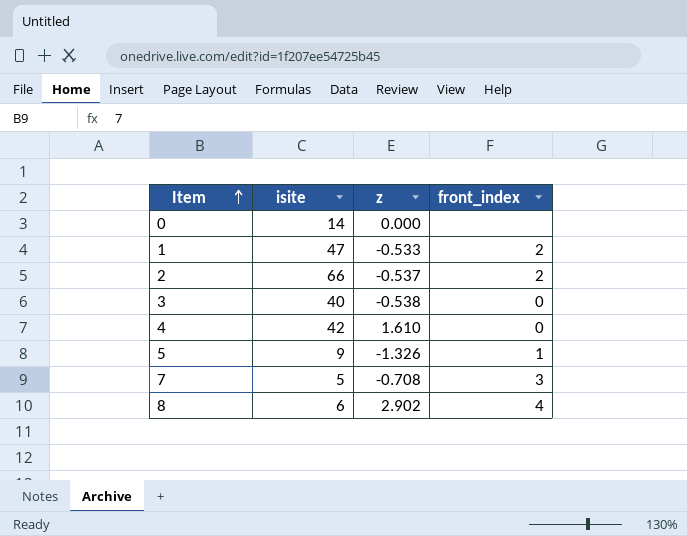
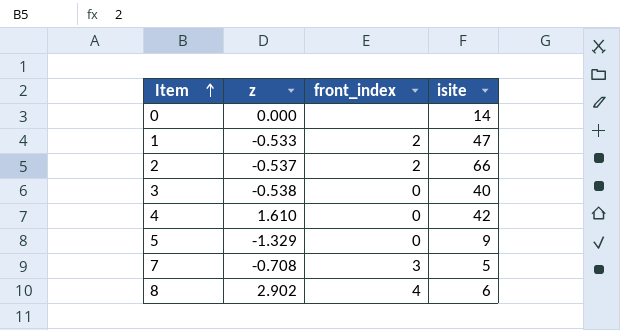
column isite | position: 2 -> 4
5 | z: -1.326 -> -1.329
5 | front_index: 1 -> 0

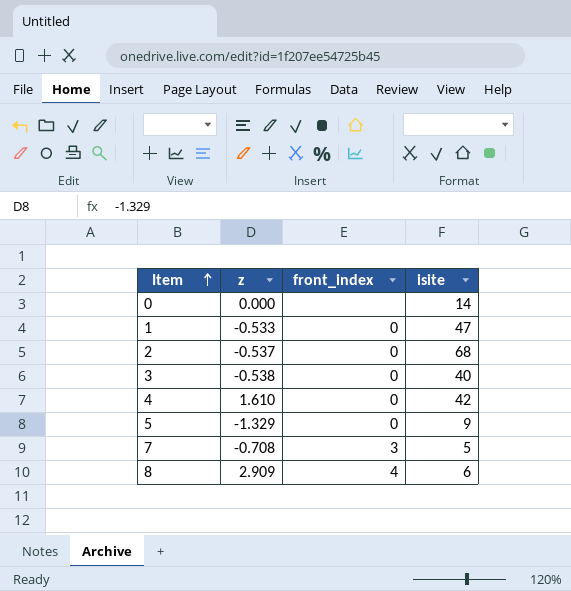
1 | front_index: 2 -> 0
2 | front_index: 2 -> 0
2 | isite: 66 -> 68
8 | z: 2.902 -> 2.909

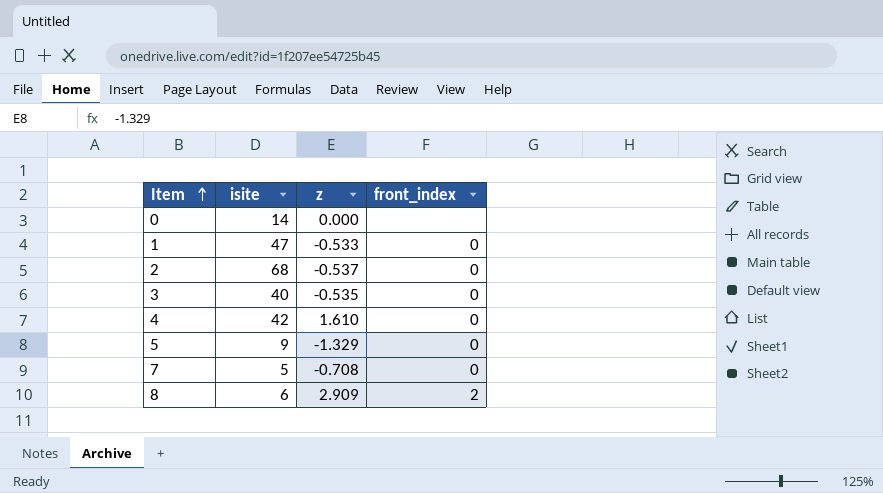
column isite | position: 4 -> 2
3 | z: -0.538 -> -0.535
7 | front_index: 3 -> 0
8 | front_index: 4 -> 2

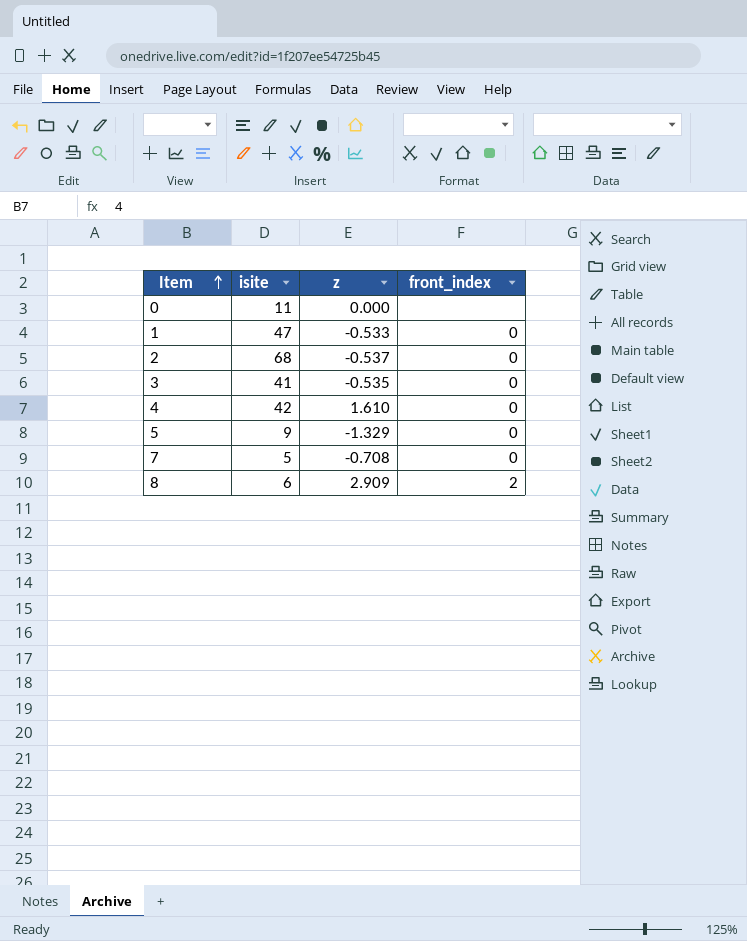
0 | isite: 14 -> 11
3 | isite: 40 -> 41

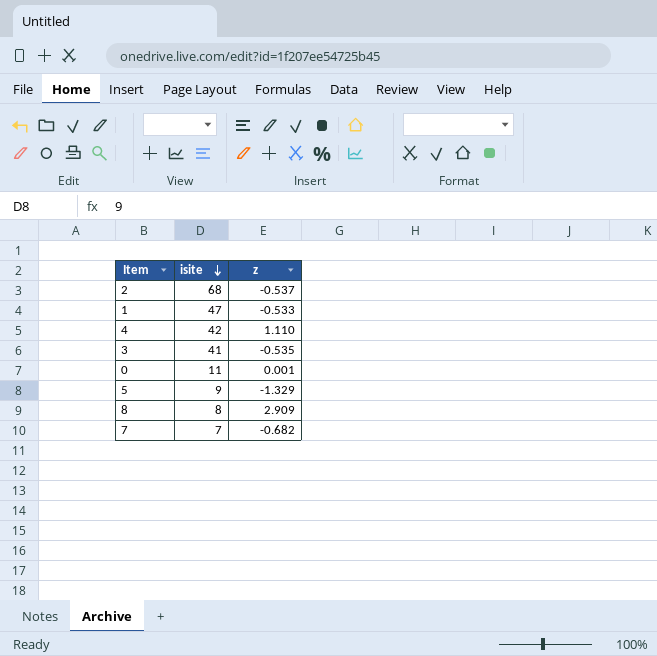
row order: Item ascending -> isite descending
column front_index | position: 4 -> none
4 | z: 1.610 -> 1.110
0 | z: 0.000 -> 0.001
8 | isite: 6 -> 8
7 | isite: 5 -> 7
7 | z: -0.708 -> -0.682

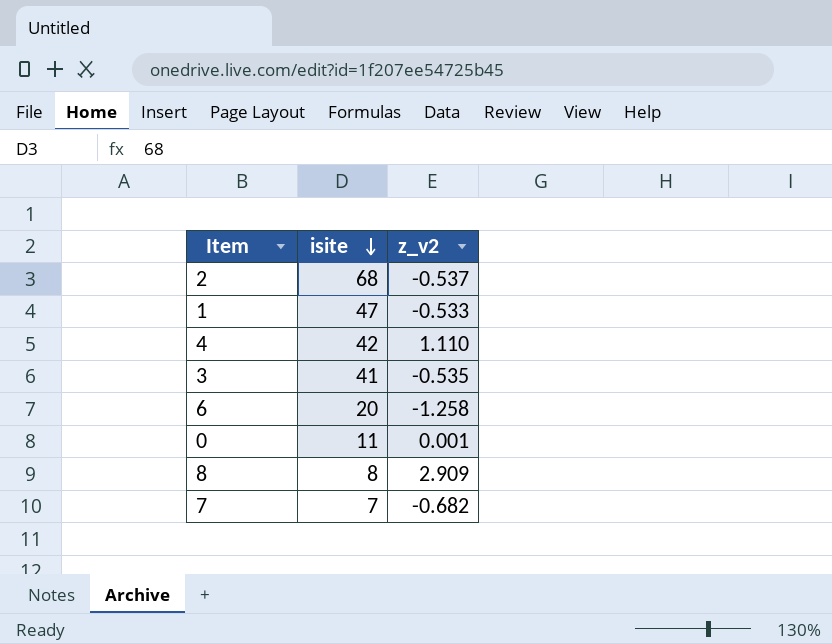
column name: z -> z_v2
row 5: 9 | -1.329 -> none
row 6: none -> 20 | -1.258

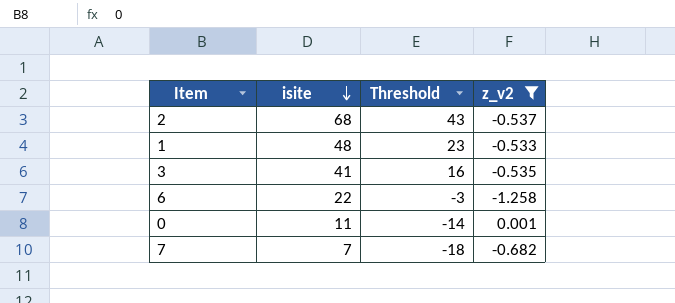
filter: none -> z_v2 <= 0.001
column Threshold | formula: none -> [isite] - 25
1 | isite: 47 -> 48
6 | isite: 20 -> 22

